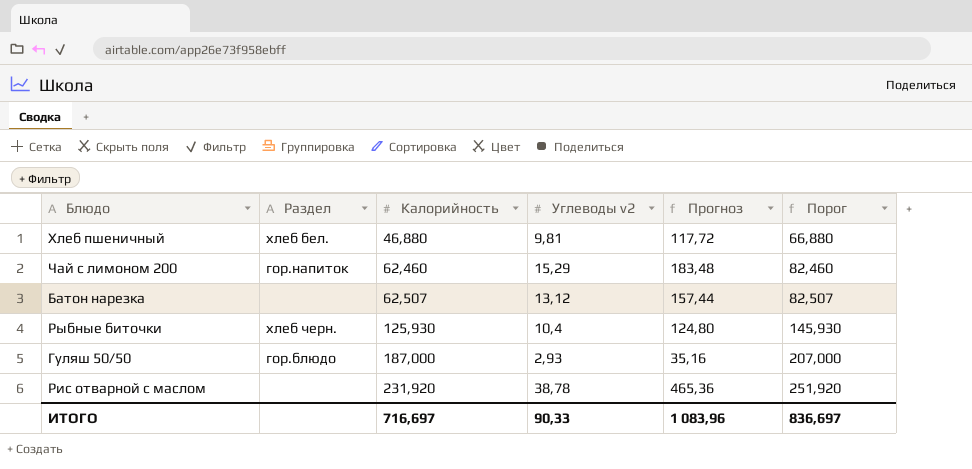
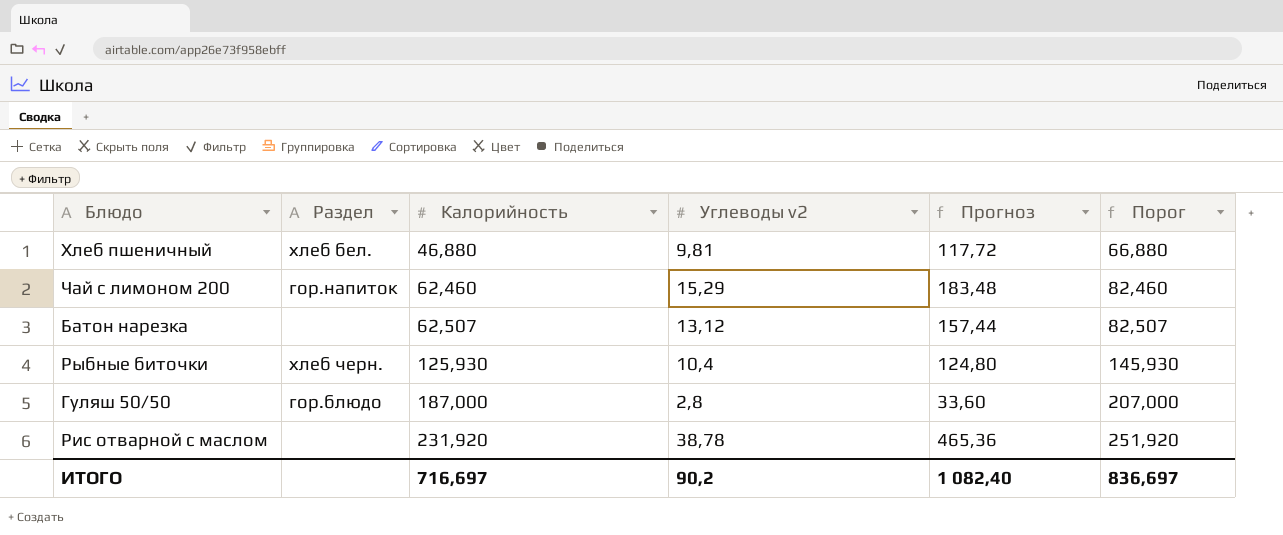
Гуляш 50/50 | Углеводы v2: 2,93 -> 2,8
Гуляш 50/50 | Прогноз: 35,16 -> 33,60
ИТОГО | Углеводы v2: 90,33 -> 90,2
ИТОГО | Прогноз: 1 083,96 -> 1 082,40

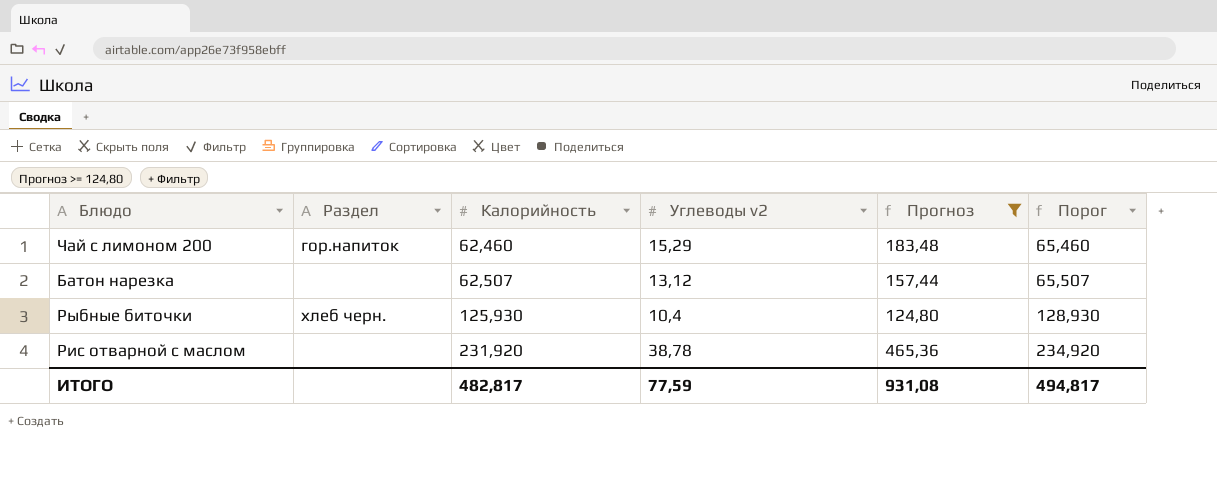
filter: none -> Прогноз >= 124,80
column Порог | formula: [Калорийность] + 20 -> [Калорийность] + 3
ИТОГО | Калорийность: 716,697 -> 482,817
ИТОГО | Углеводы v2: 90,2 -> 77,59
ИТОГО | Прогноз: 1 082,40 -> 931,08
ИТОГО | Порог: 836,697 -> 494,817

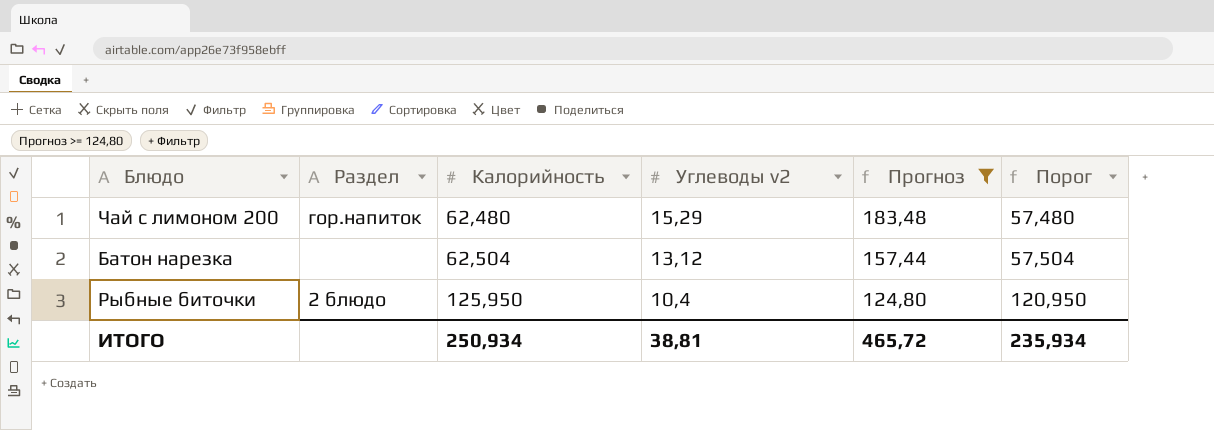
column Порог | formula: [Калорийность] + 3 -> [Калорийность] - 5
row Рис отварной с маслом: none | 231,920 | 38,78 | 465,36 | 234,920 -> none
Чай с лимоном 200 | Калорийность: 62,460 -> 62,480
Батон нарезка | Калорийность: 62,507 -> 62,504
Рыбные биточки | Раздел: хлеб черн. -> 2 блюдо
Рыбные биточки | Калорийность: 125,930 -> 125,950
ИТОГО | Калорийность: 482,817 -> 250,934
ИТОГО | Углеводы v2: 77,59 -> 38,81
ИТОГО | Прогноз: 931,08 -> 465,72
ИТОГО | Порог: 494,817 -> 235,934

